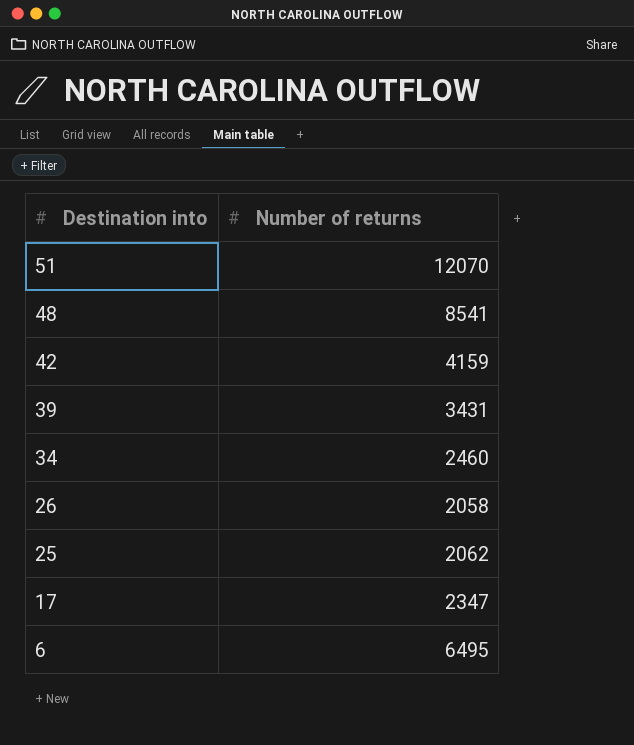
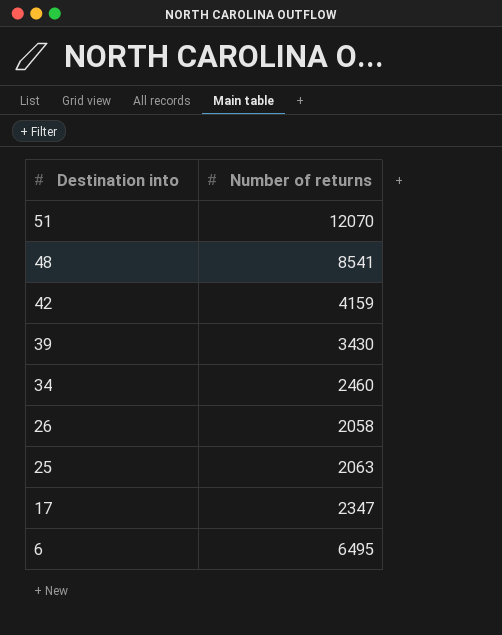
39 | Number of returns: 3431 -> 3430
25 | Number of returns: 2062 -> 2063

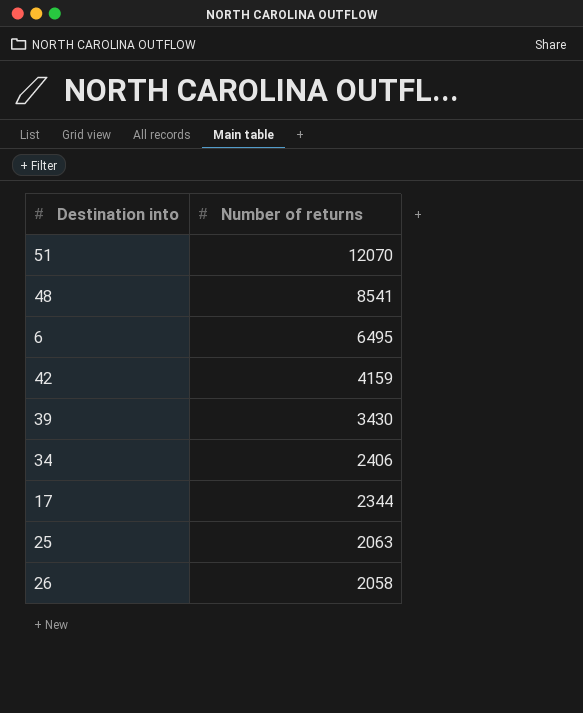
row order: Destination into descending -> Number of returns descending
34 | Number of returns: 2460 -> 2406
17 | Number of returns: 2347 -> 2344

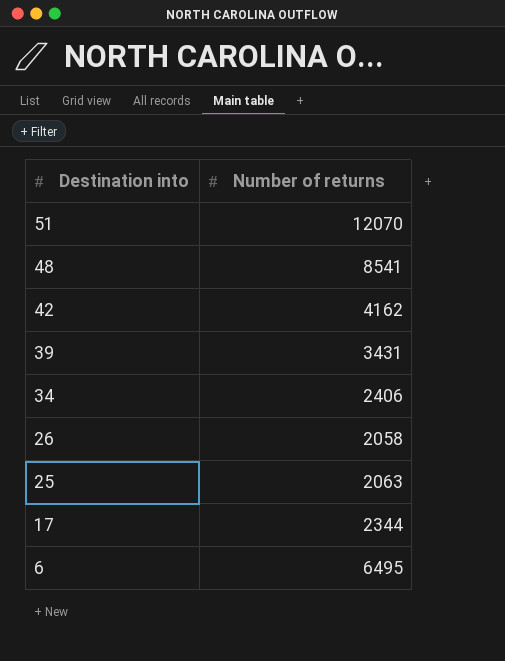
row order: Number of returns descending -> Destination into descending
42 | Number of returns: 4159 -> 4162
39 | Number of returns: 3430 -> 3431

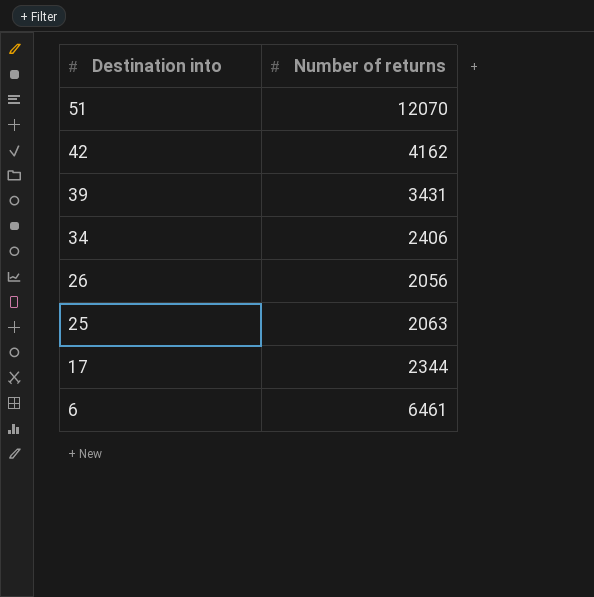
row 48: 8541 -> none
26 | Number of returns: 2058 -> 2056
6 | Number of returns: 6495 -> 6461

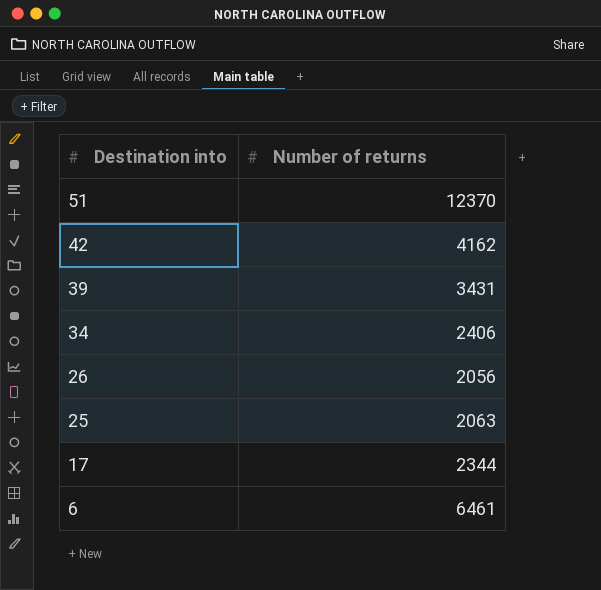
51 | Number of returns: 12070 -> 12370

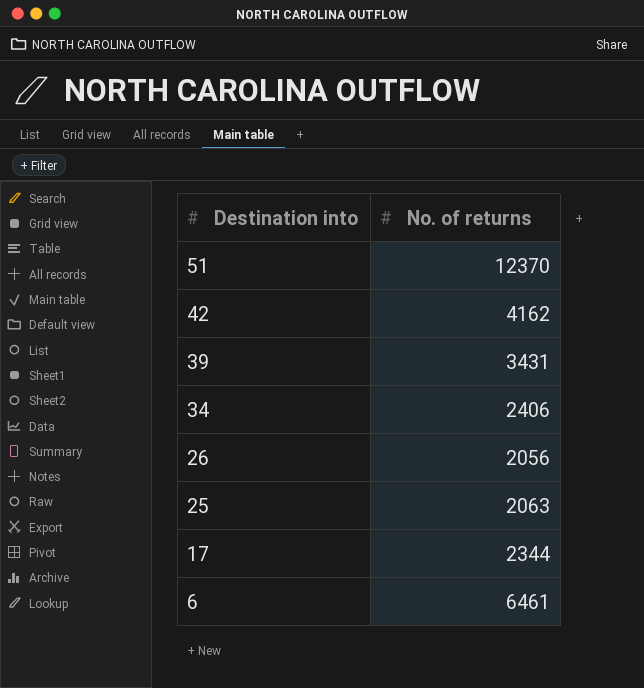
column name: Number of returns -> No. of returns

